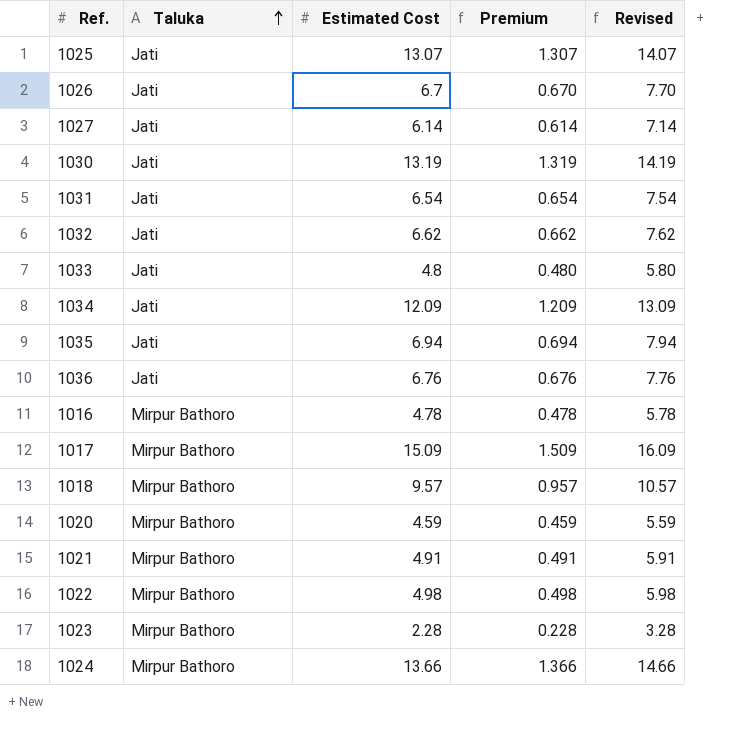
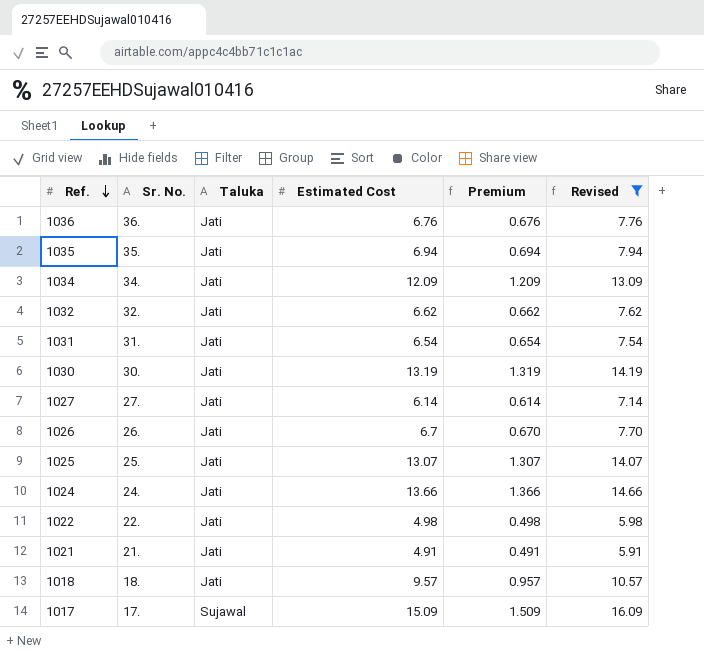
filter: none -> Revised >= 5.91
row order: Taluka ascending -> Ref. descending
column Sr. No. | position: none -> 2
1024 | Taluka: Mirpur Bathoro -> Jati
1022 | Taluka: Mirpur Bathoro -> Jati
1021 | Taluka: Mirpur Bathoro -> Jati
1018 | Taluka: Mirpur Bathoro -> Jati
1017 | Taluka: Mirpur Bathoro -> Sujawal

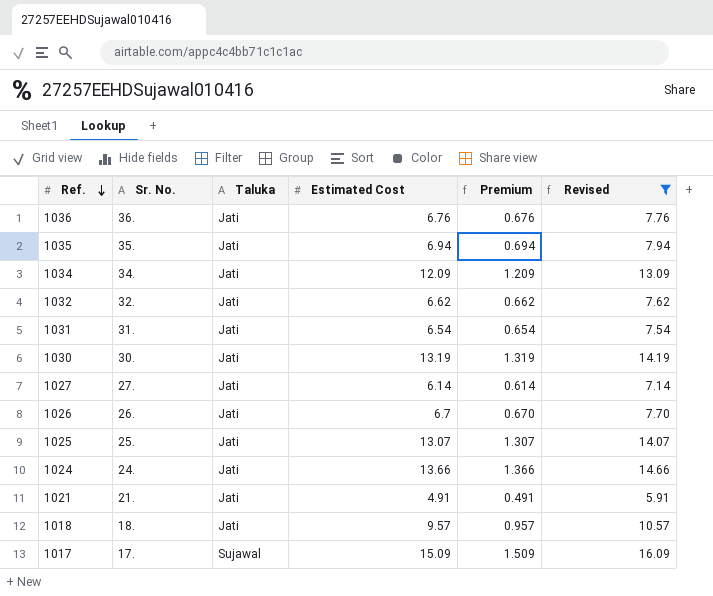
row 1022: 22. | Jati | 4.98 | 0.498 | 5.98 -> none

